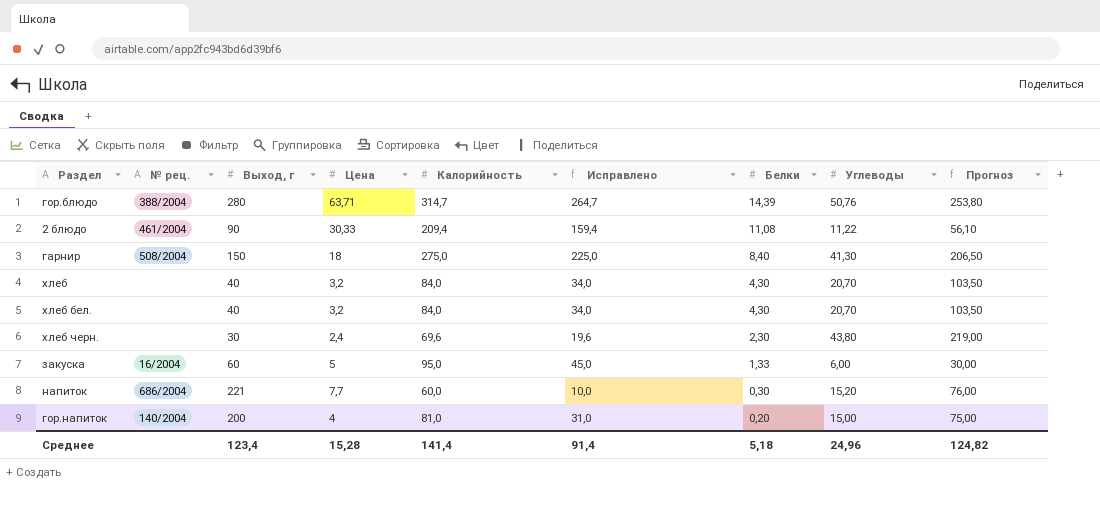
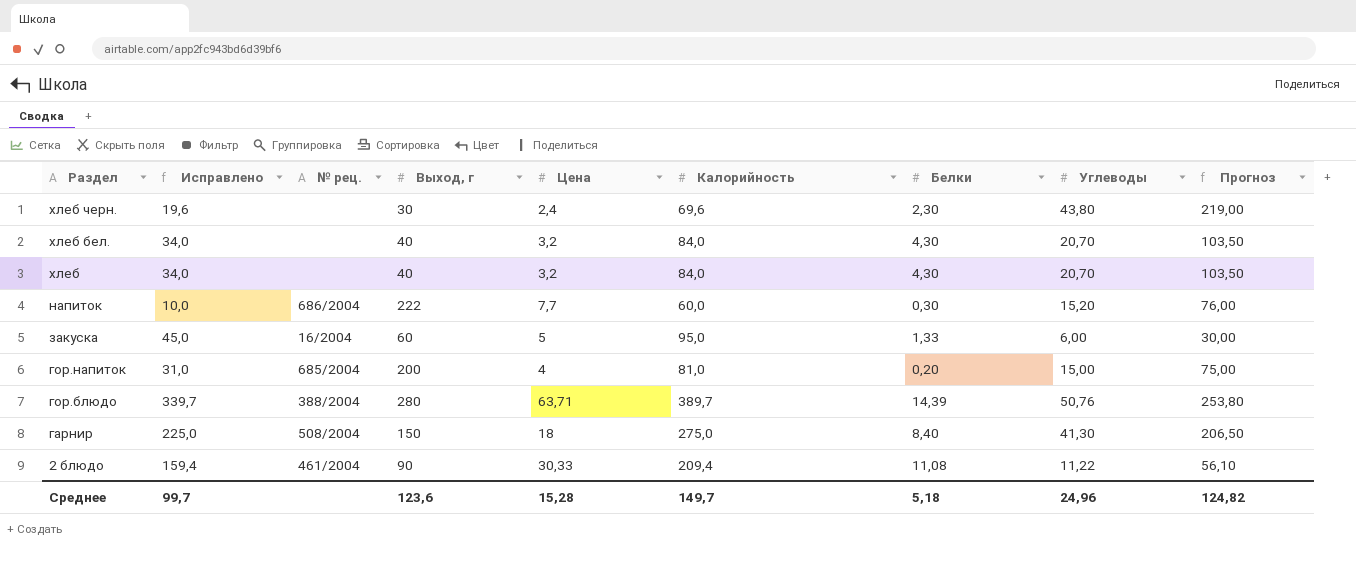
row order: Белки descending -> Раздел descending
column Исправлено | position: 6 -> 2
напиток | Выход, г: 221 -> 222
гор.напиток | № рец.: 140/2004 -> 685/2004
гор.блюдо | Исправлено: 264,7 -> 339,7
гор.блюдо | Калорийность: 314,7 -> 389,7
Среднее | Исправлено: 91,4 -> 99,7
Среднее | Выход, г: 123,4 -> 123,6
Среднее | Калорийность: 141,4 -> 149,7

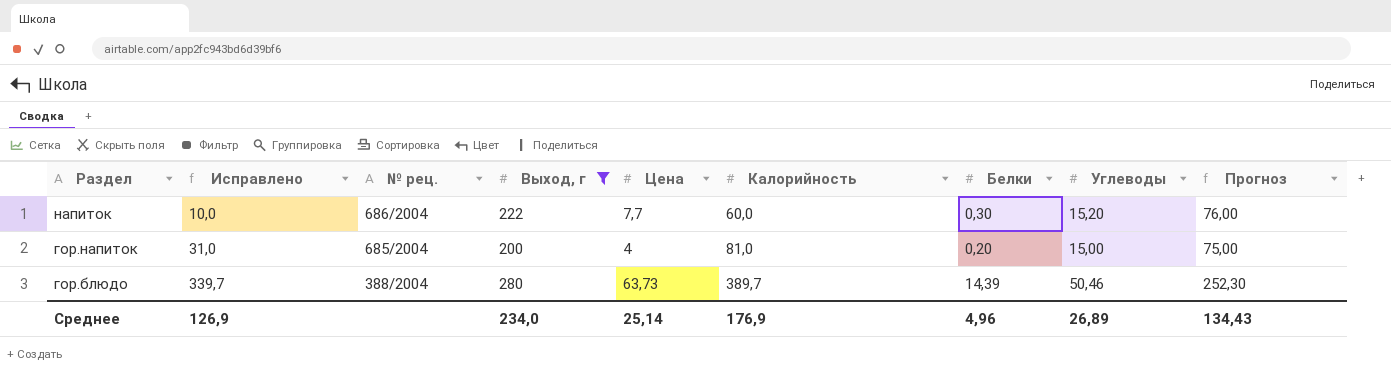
filter: none -> Выход, г >= 200
гор.блюдо | Цена: 63,71 -> 63,73
гор.блюдо | Углеводы: 50,76 -> 50,46
гор.блюдо | Прогноз: 253,80 -> 252,30
Среднее | Исправлено: 99,7 -> 126,9
Среднее | Выход, г: 123,6 -> 234,0
Среднее | Цена: 15,28 -> 25,14
Среднее | Калорийность: 149,7 -> 176,9
Среднее | Белки: 5,18 -> 4,96
Среднее | Углеводы: 24,96 -> 26,89
Среднее | Прогноз: 124,82 -> 134,43

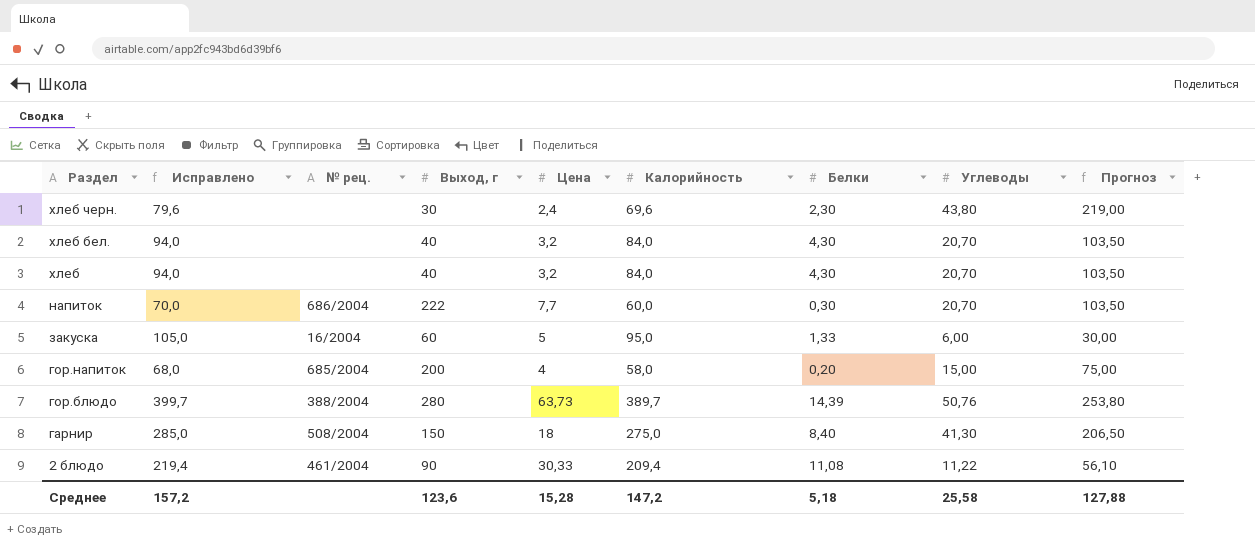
filter: Выход, г >= 200 -> none
column Исправлено | formula: [Калорийность] - 50 -> [Калорийность] + 10
напиток | Углеводы: 15,20 -> 20,70
напиток | Прогноз: 76,00 -> 103,50
гор.напиток | Калорийность: 81,0 -> 58,0
гор.блюдо | Углеводы: 50,46 -> 50,76
гор.блюдо | Прогноз: 252,30 -> 253,80
Среднее | Исправлено: 126,9 -> 157,2
Среднее | Выход, г: 234,0 -> 123,6
Среднее | Цена: 25,14 -> 15,28
Среднее | Калорийность: 176,9 -> 147,2
Среднее | Белки: 4,96 -> 5,18
Среднее | Углеводы: 26,89 -> 25,58
Среднее | Прогноз: 134,43 -> 127,88

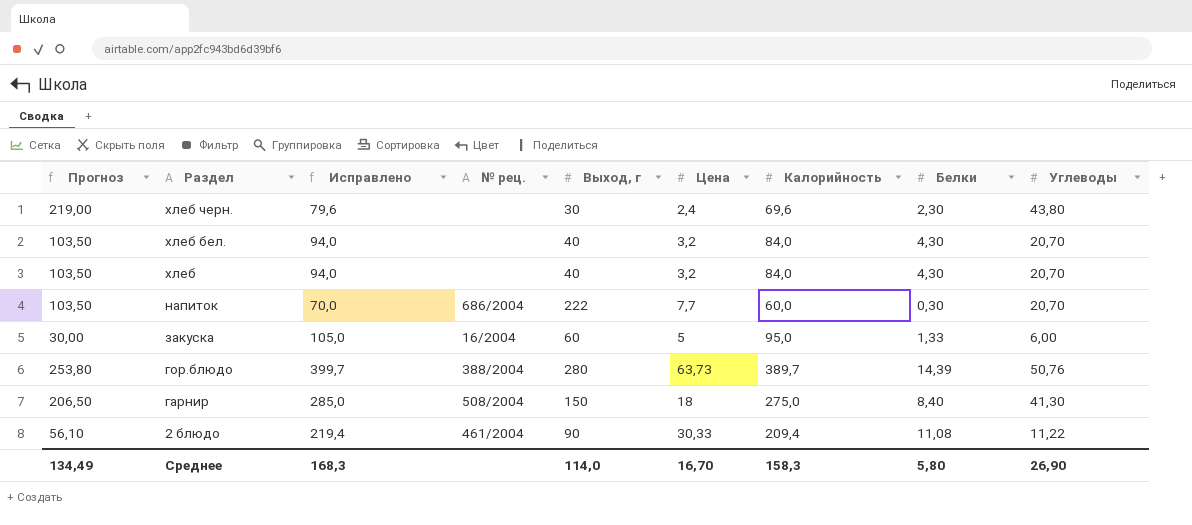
column Прогноз | position: 9 -> 1
row гор.напиток: 68,0 | 685/2004 | 200 | 4 | 58,0 | 0,20 | 15,00 | 75,00 -> none
Среднее | Прогноз: 127,88 -> 134,49
Среднее | Исправлено: 157,2 -> 168,3
Среднее | Выход, г: 123,6 -> 114,0
Среднее | Цена: 15,28 -> 16,70
Среднее | Калорийность: 147,2 -> 158,3
Среднее | Белки: 5,18 -> 5,80
Среднее | Углеводы: 25,58 -> 26,90

